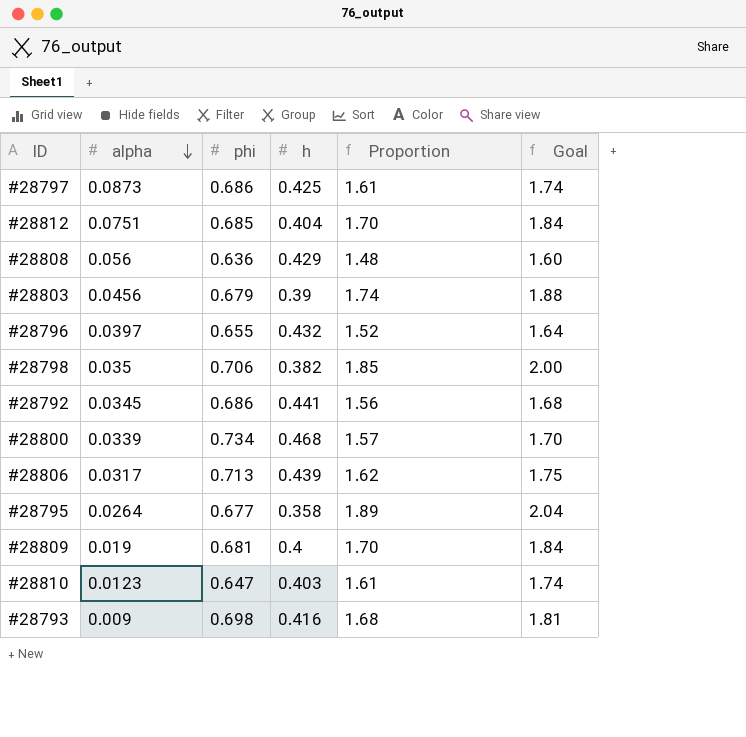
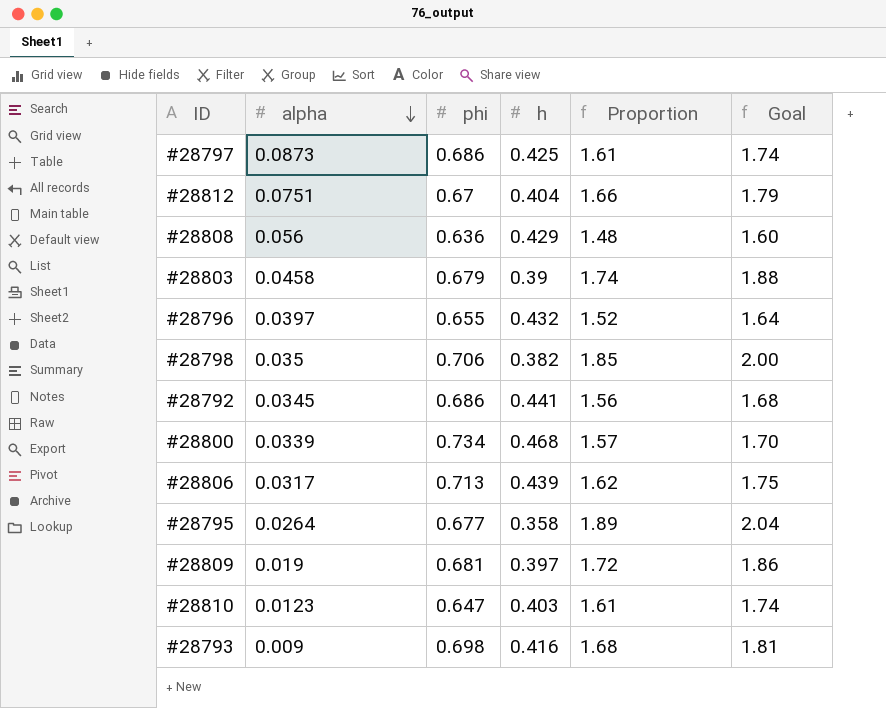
#28812 | phi: 0.685 -> 0.67
#28812 | Proportion: 1.70 -> 1.66
#28812 | Goal: 1.84 -> 1.79
#28803 | alpha: 0.0456 -> 0.0458
#28809 | h: 0.4 -> 0.397
#28809 | Proportion: 1.70 -> 1.72
#28809 | Goal: 1.84 -> 1.86

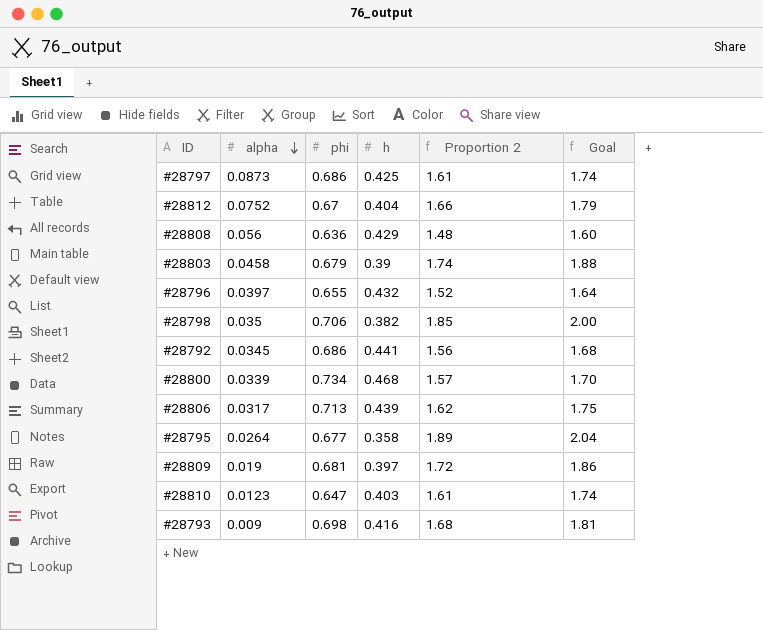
column name: Proportion -> Proportion 2
#28812 | alpha: 0.0751 -> 0.0752

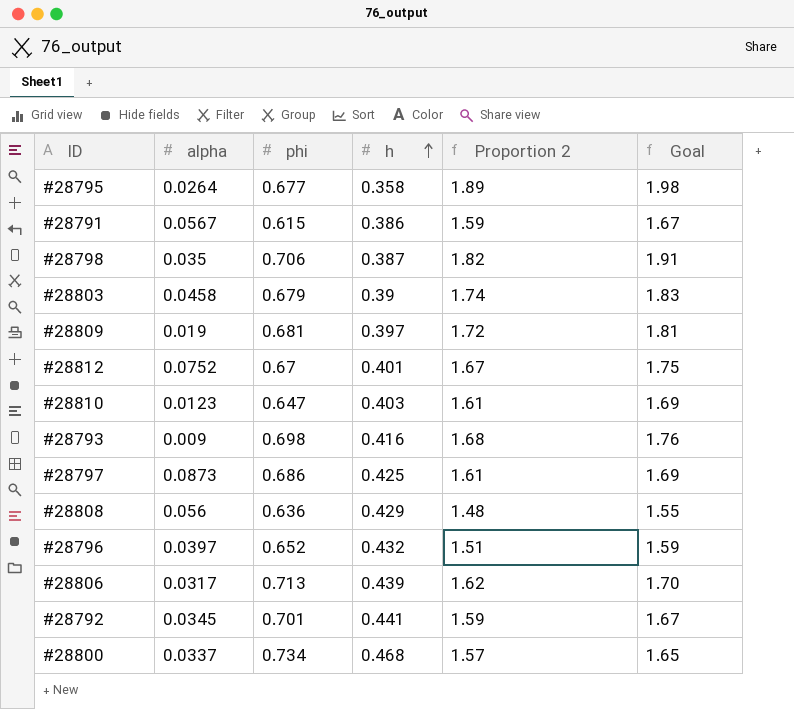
row order: alpha descending -> h ascending
column Goal | formula: [Proportion 2] * 1.08 -> [Proportion 2] * 1.05
row #28791: none -> 0.0567 | 0.615 | 0.386 | 1.59 | 1.67
#28798 | h: 0.382 -> 0.387
#28798 | Proportion 2: 1.85 -> 1.82
#28812 | h: 0.404 -> 0.401
#28812 | Proportion 2: 1.66 -> 1.67
#28796 | phi: 0.655 -> 0.652
#28796 | Proportion 2: 1.52 -> 1.51
#28792 | phi: 0.686 -> 0.701
#28792 | Proportion 2: 1.56 -> 1.59
#28800 | alpha: 0.0339 -> 0.0337

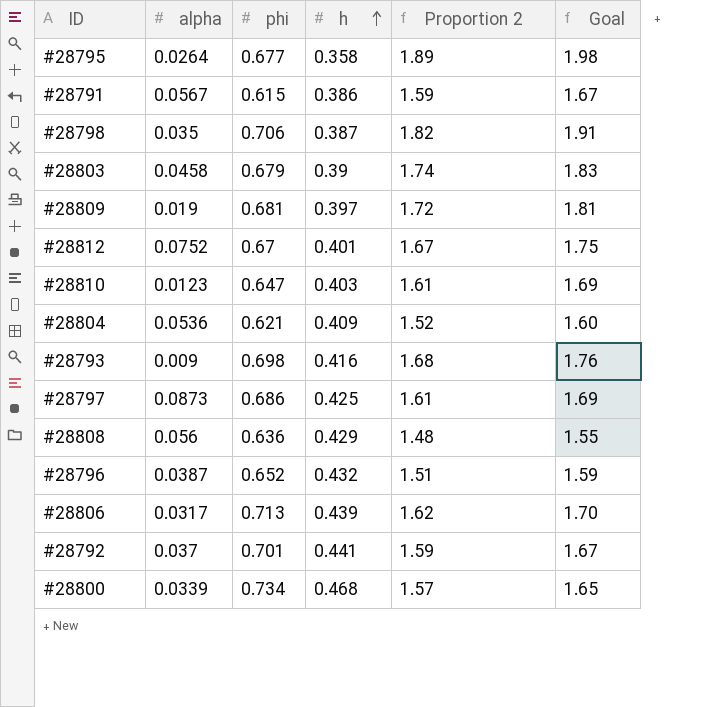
row #28804: none -> 0.0536 | 0.621 | 0.409 | 1.52 | 1.60
#28796 | alpha: 0.0397 -> 0.0387
#28792 | alpha: 0.0345 -> 0.037
#28800 | alpha: 0.0337 -> 0.0339

